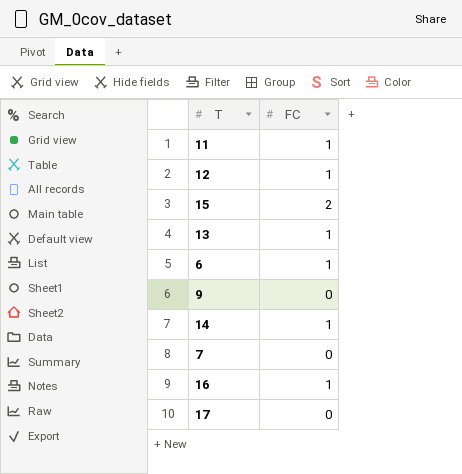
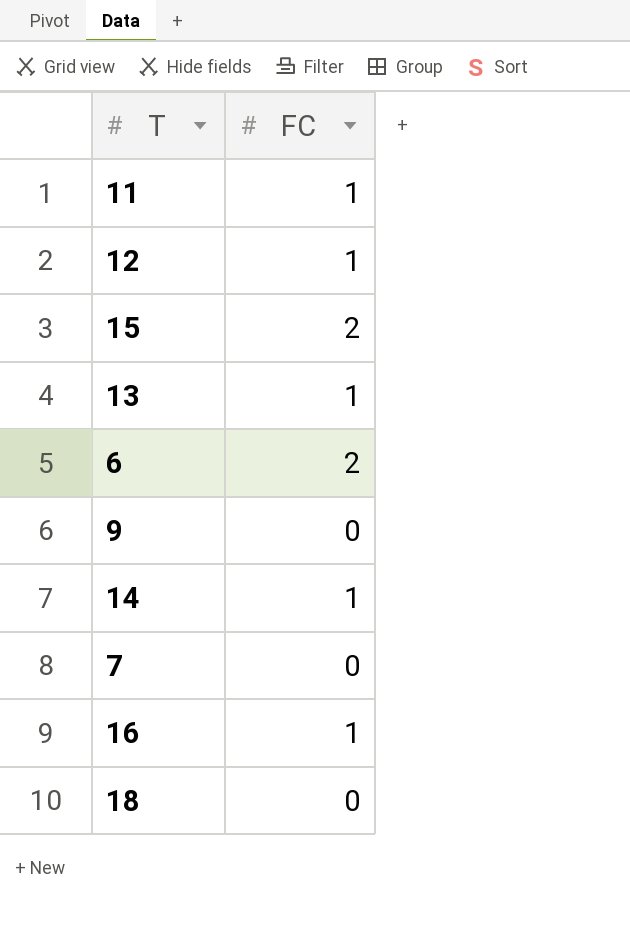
row 17: 0 -> none
6 | FC: 1 -> 2
row 18: none -> 0

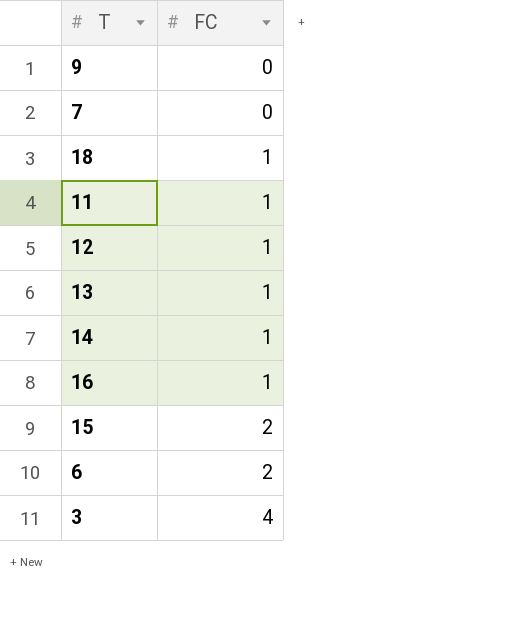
row order: none -> FC ascending
18 | FC: 0 -> 1
row 3: none -> 4

